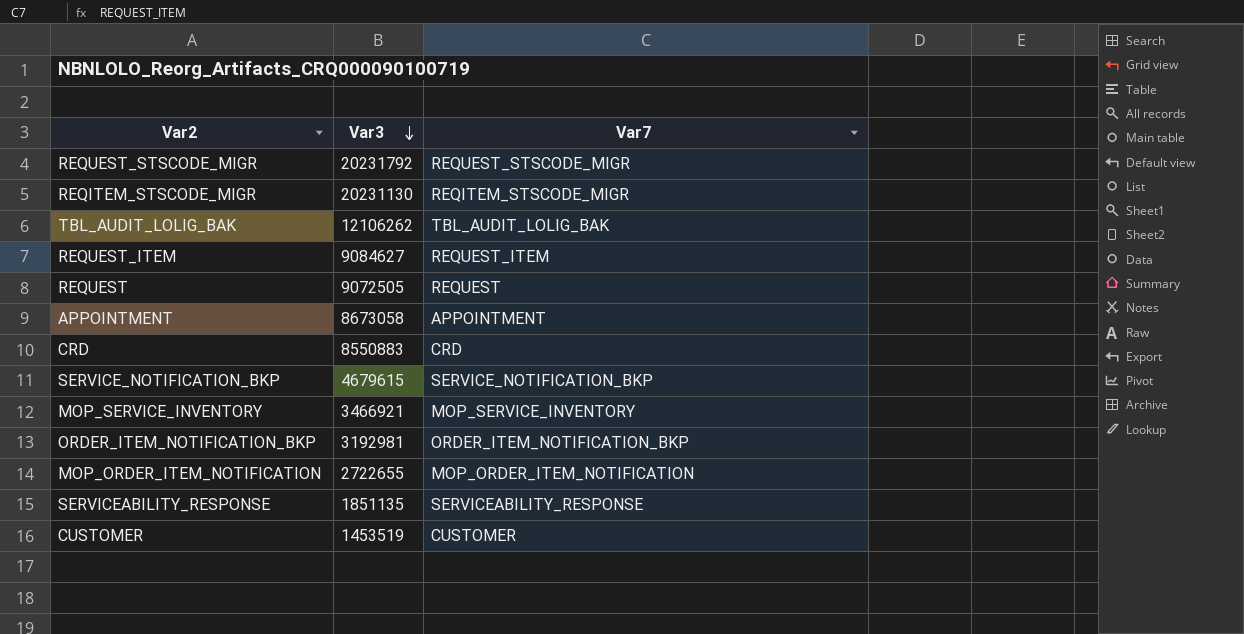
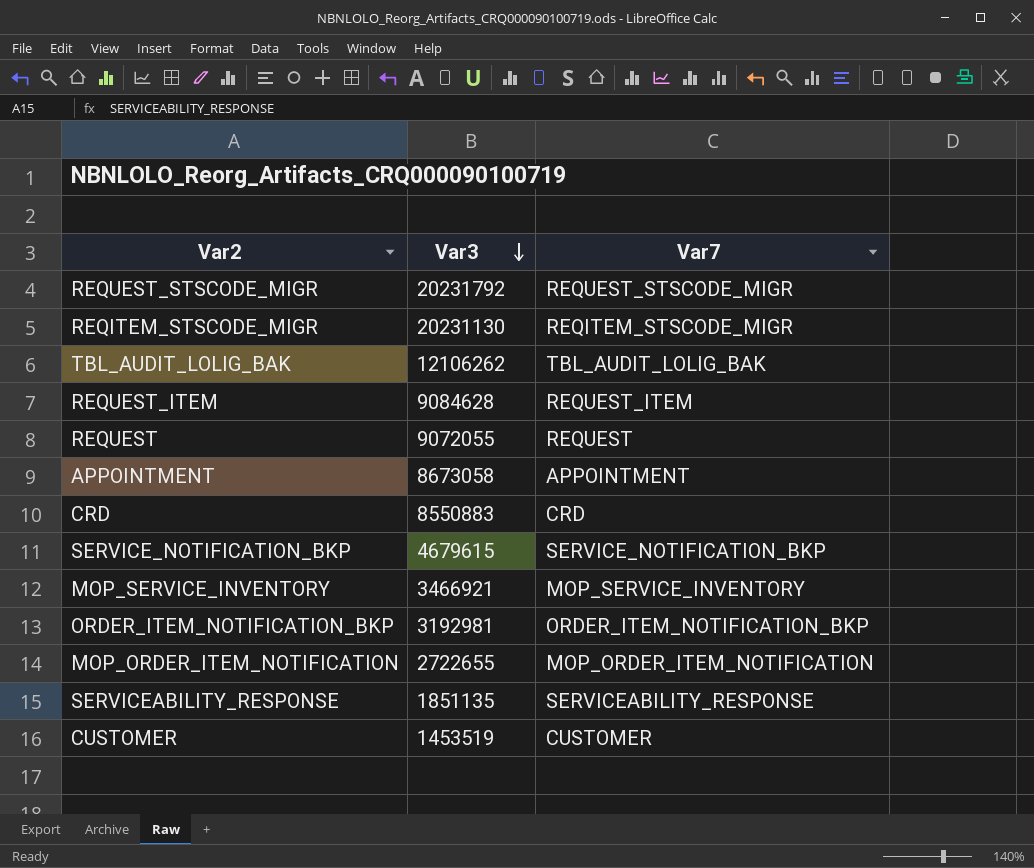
REQUEST_ITEM | Var3: 9084627 -> 9084628
REQUEST | Var3: 9072505 -> 9072055

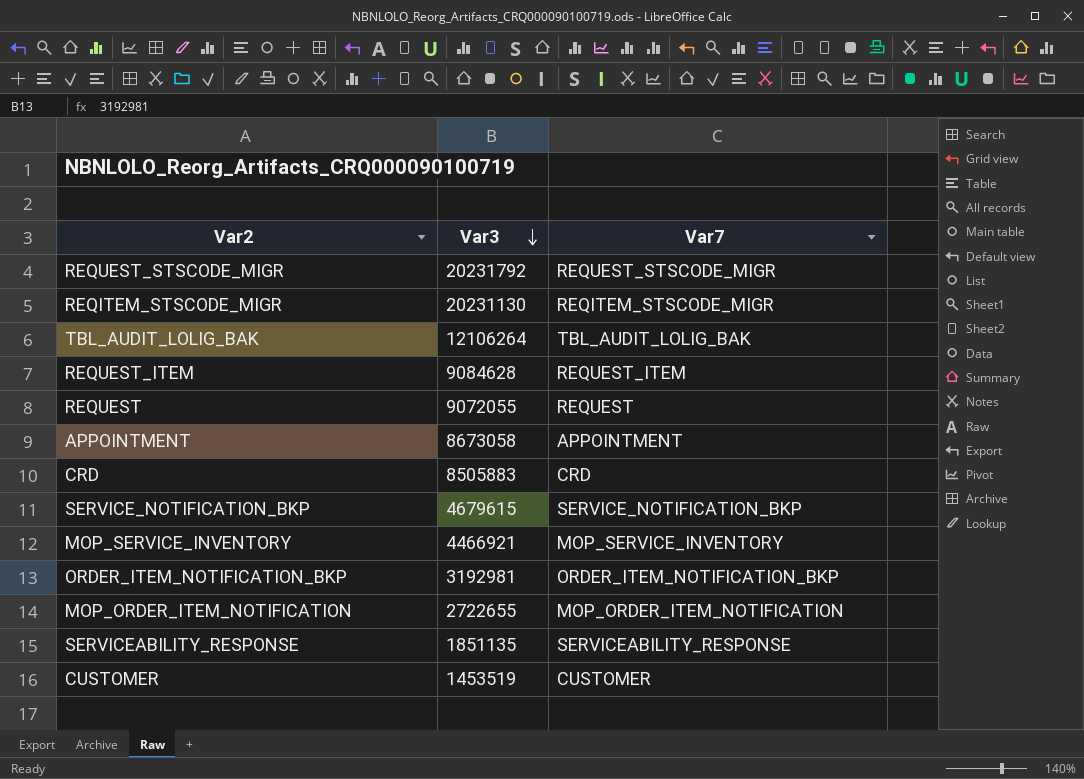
TBL_AUDIT_LOLIG_BAK | Var3: 12106262 -> 12106264
CRD | Var3: 8550883 -> 8505883
MOP_SERVICE_INVENTORY | Var3: 3466921 -> 4466921

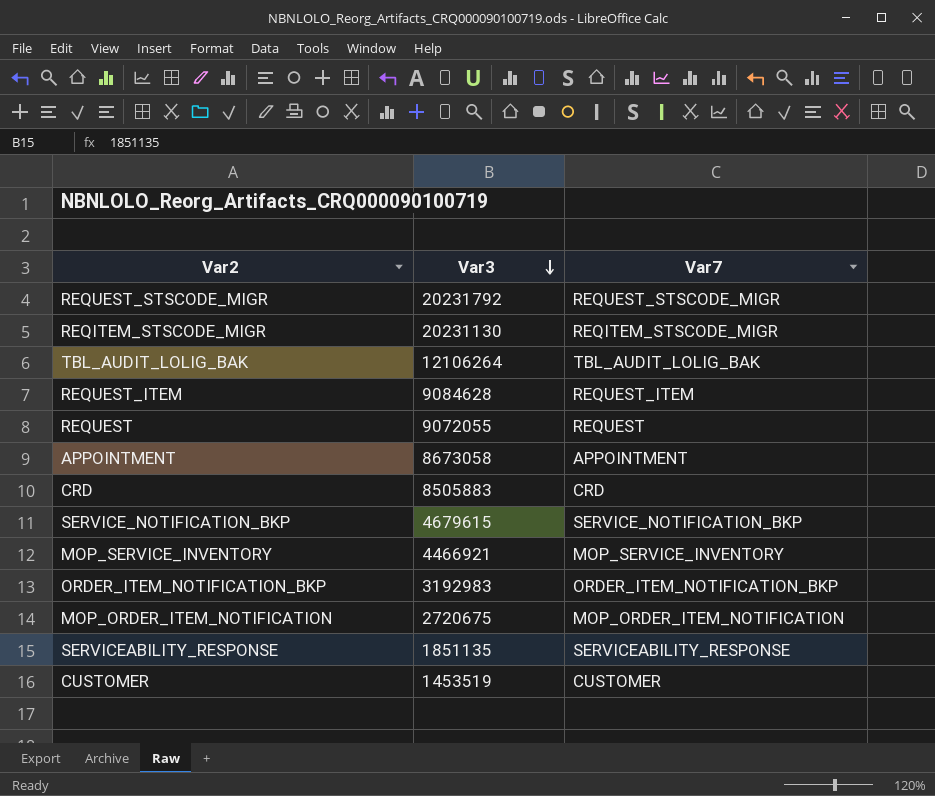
ORDER_ITEM_NOTIFICATION_BKP | Var3: 3192981 -> 3192983
MOP_ORDER_ITEM_NOTIFICATION | Var3: 2722655 -> 2720675

